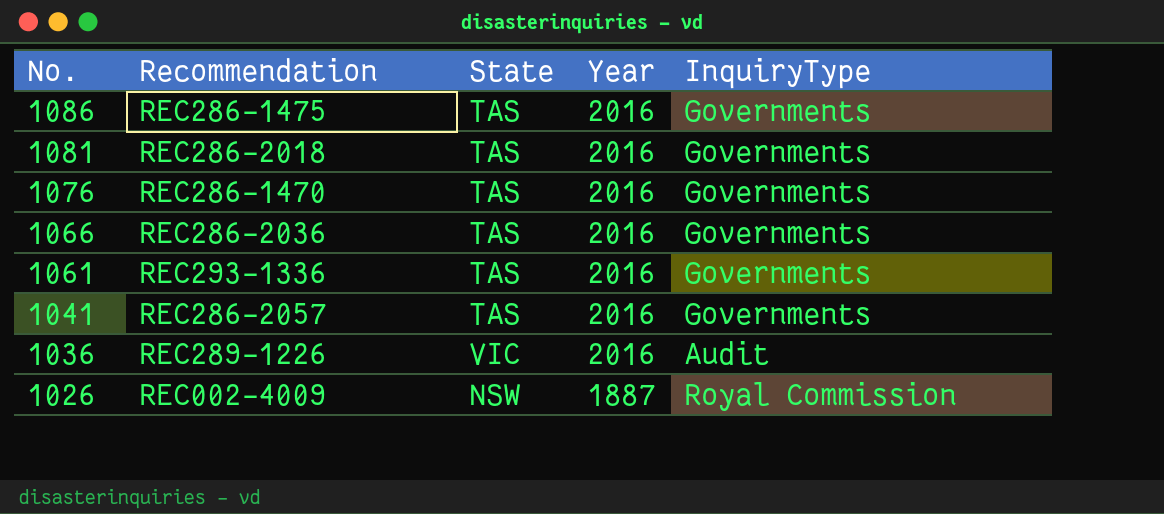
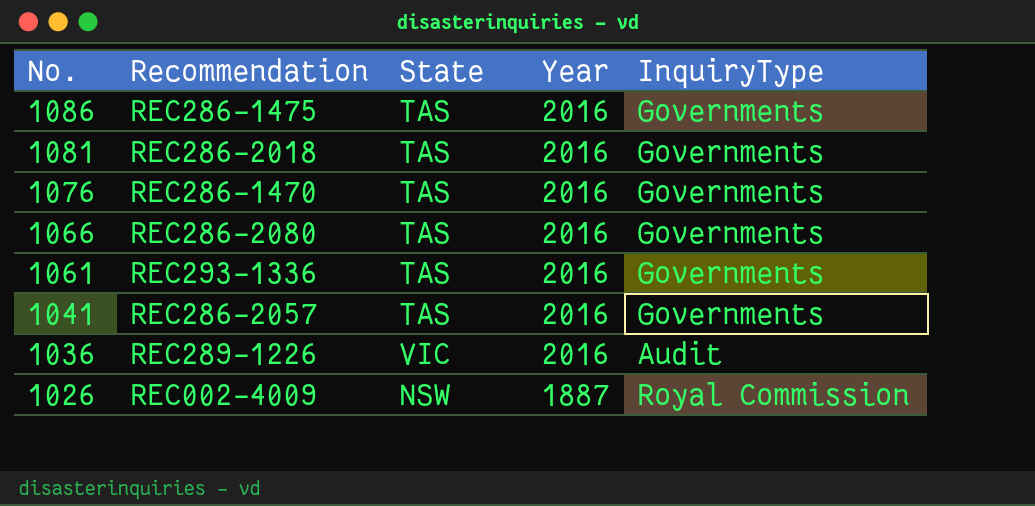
1066 | Recommendation: REC286-2036 -> REC286-2080

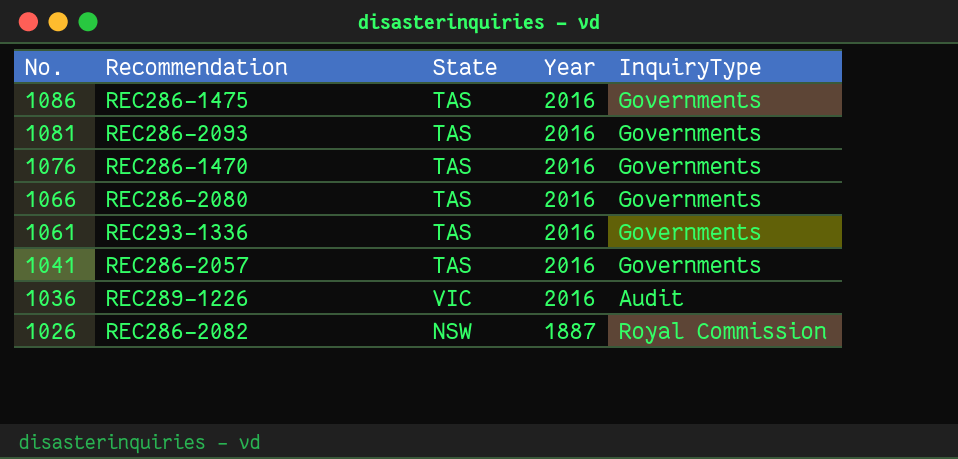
1081 | Recommendation: REC286-2018 -> REC286-2093
1026 | Recommendation: REC002-4009 -> REC286-2082

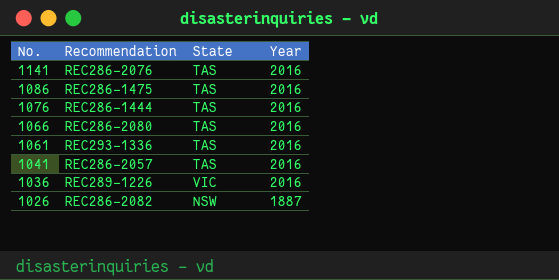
column InquiryType | position: 5 -> none
row 1081: REC286-2093 | TAS | 2016 | Governments -> none
row 1141: none -> REC286-2076 | TAS | 2016
1076 | Recommendation: REC286-1470 -> REC286-1444

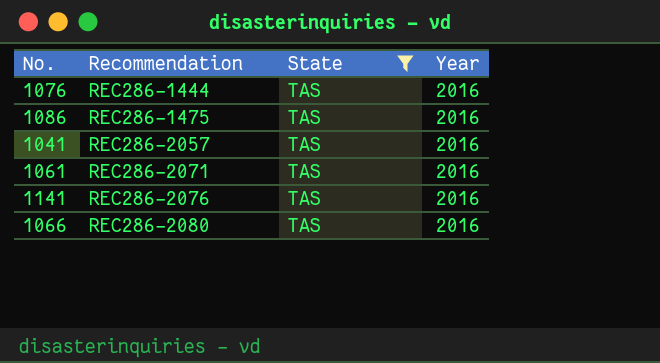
filter: none -> State = TAS
row order: No. descending -> Recommendation ascending
1061 | Recommendation: REC293-1336 -> REC286-2071

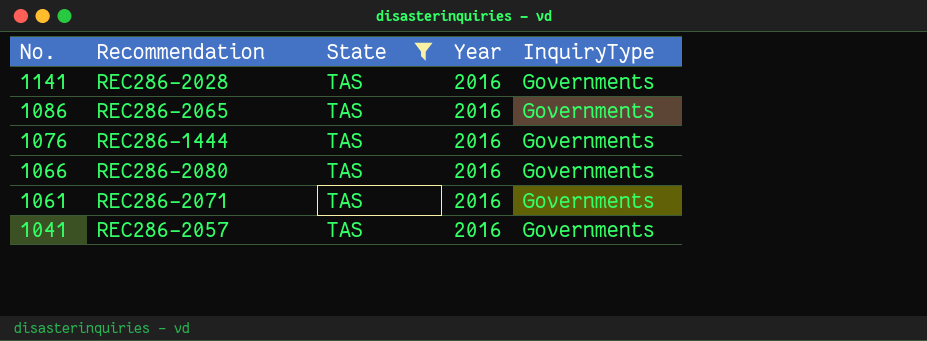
row order: Recommendation ascending -> No. descending
column InquiryType | position: none -> 5
1141 | Recommendation: REC286-2076 -> REC286-2028
1086 | Recommendation: REC286-1475 -> REC286-2065

